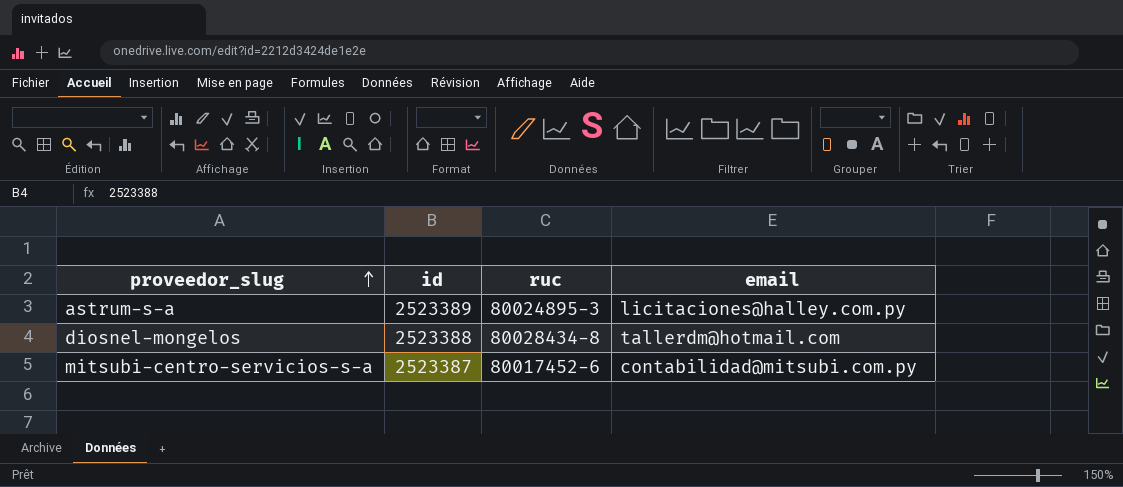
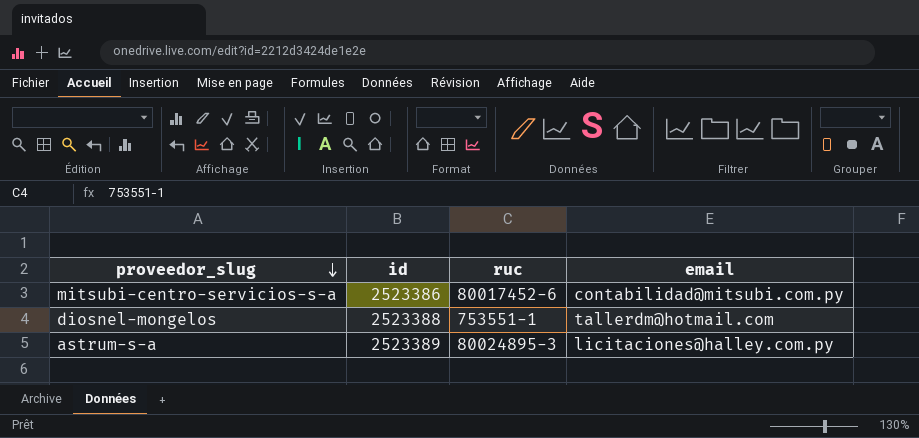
row order: proveedor_slug ascending -> proveedor_slug descending
mitsubi-centro-servicios-s-a | id: 2523387 -> 2523386
diosnel-mongelos | ruc: 80028434-8 -> 753551-1

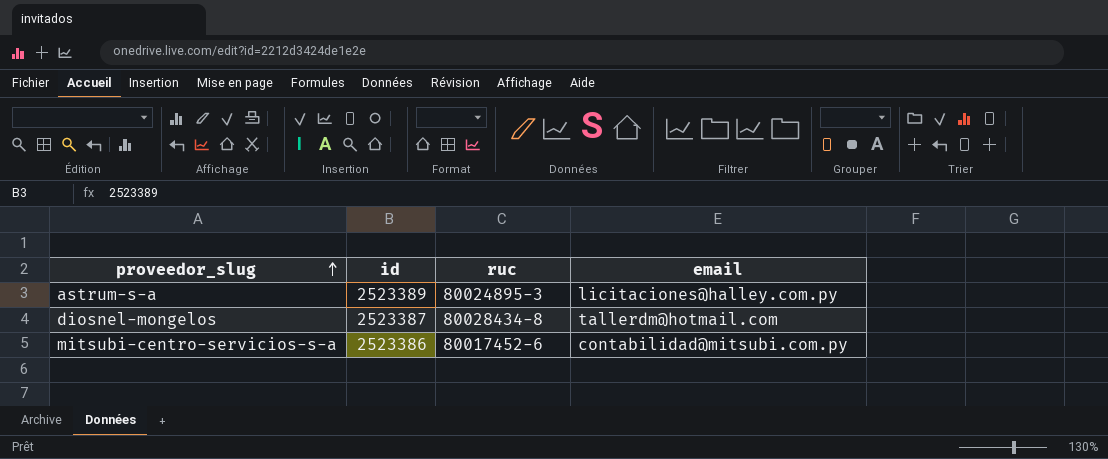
row order: proveedor_slug descending -> proveedor_slug ascending
diosnel-mongelos | id: 2523388 -> 2523387
diosnel-mongelos | ruc: 753551-1 -> 80028434-8

